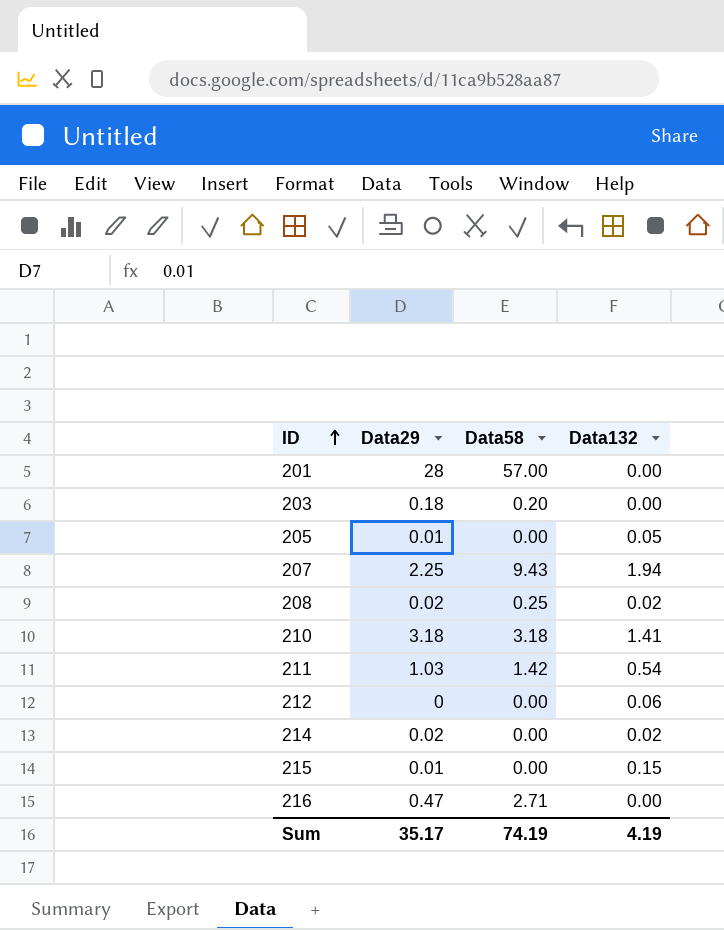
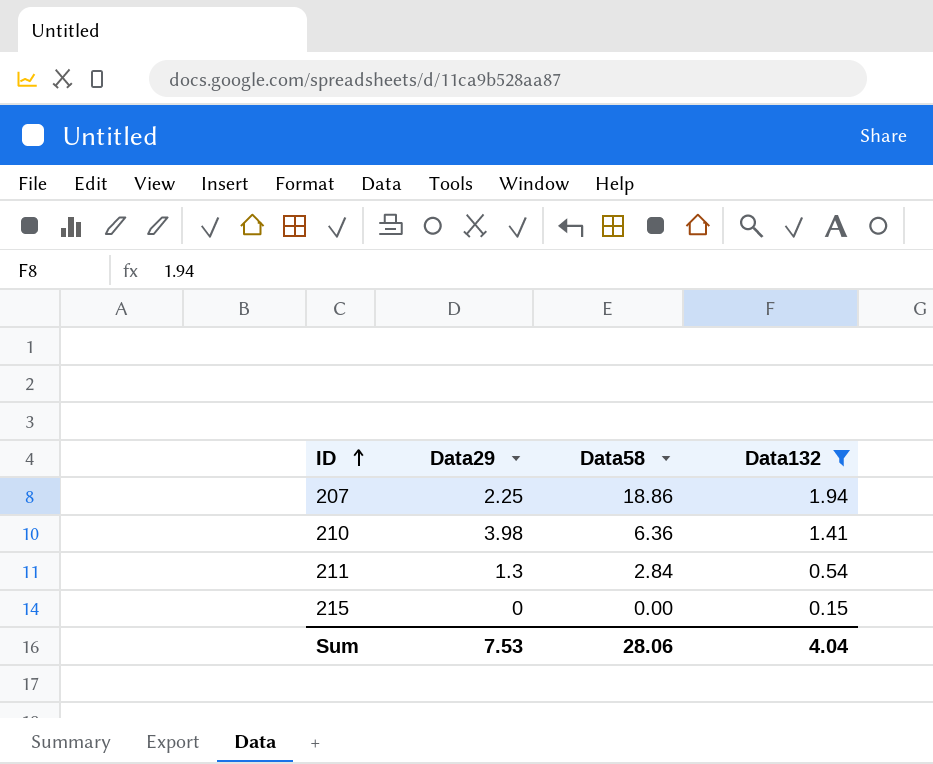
filter: none -> Data132 >= 0.15
207 | Data58: 9.43 -> 18.86
210 | Data29: 3.18 -> 3.98
210 | Data58: 3.18 -> 6.36
211 | Data29: 1.03 -> 1.3
211 | Data58: 1.42 -> 2.84
215 | Data29: 0.01 -> 0
Sum | Data29: 35.17 -> 7.53
Sum | Data58: 74.19 -> 28.06
Sum | Data132: 4.19 -> 4.04

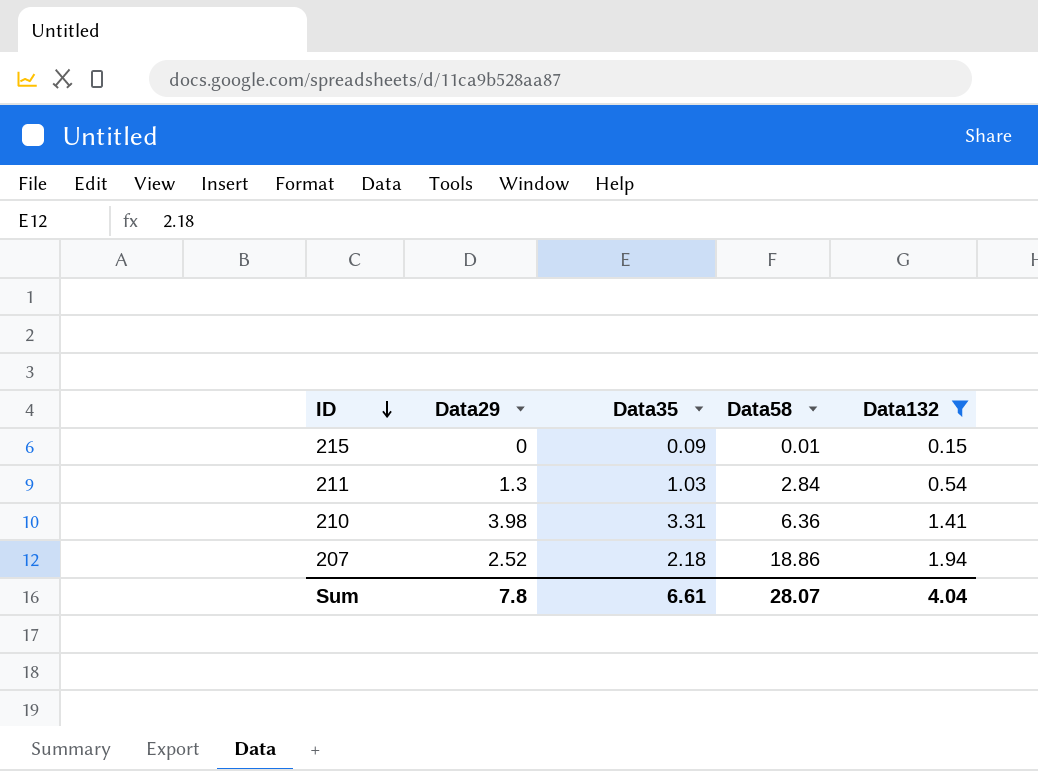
row order: ID ascending -> ID descending
column Data35 | position: none -> 3
215 | Data58: 0.00 -> 0.01
207 | Data29: 2.25 -> 2.52
Sum | Data29: 7.53 -> 7.8
Sum | Data58: 28.06 -> 28.07

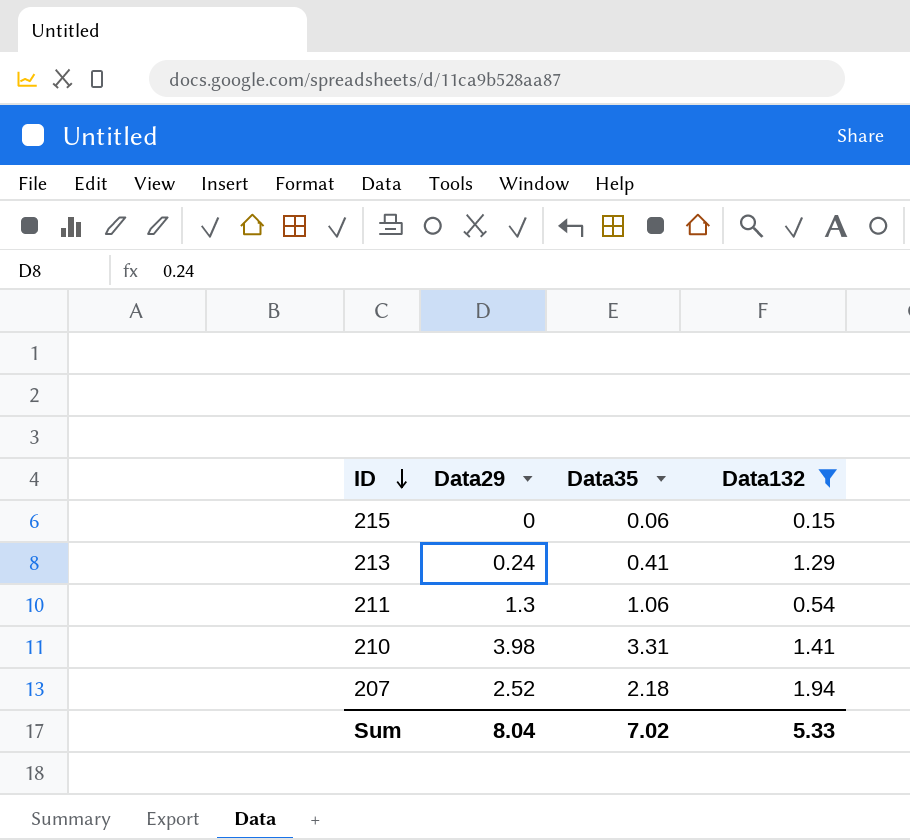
column Data58 | position: 4 -> none
215 | Data35: 0.09 -> 0.06
row 213: none -> 0.24 | 0.41 | 1.29
211 | Data35: 1.03 -> 1.06
Sum | Data29: 7.8 -> 8.04
Sum | Data35: 6.61 -> 7.02
Sum | Data132: 4.04 -> 5.33

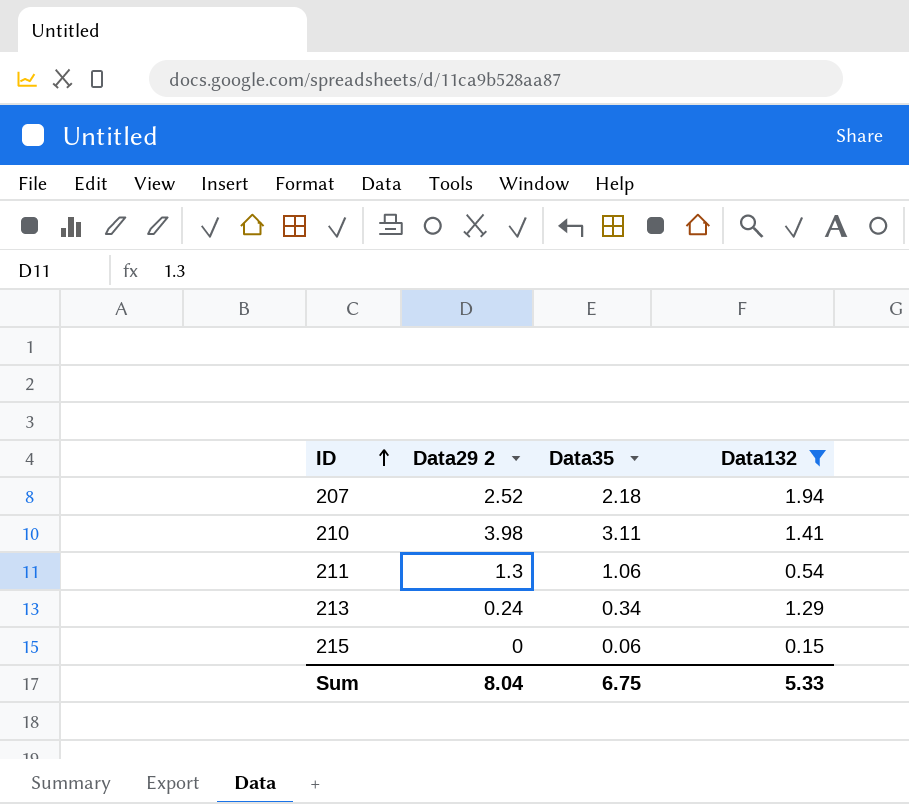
row order: ID descending -> ID ascending
column name: Data29 -> Data29 2
210 | Data35: 3.31 -> 3.11
213 | Data35: 0.41 -> 0.34
Sum | Data35: 7.02 -> 6.75

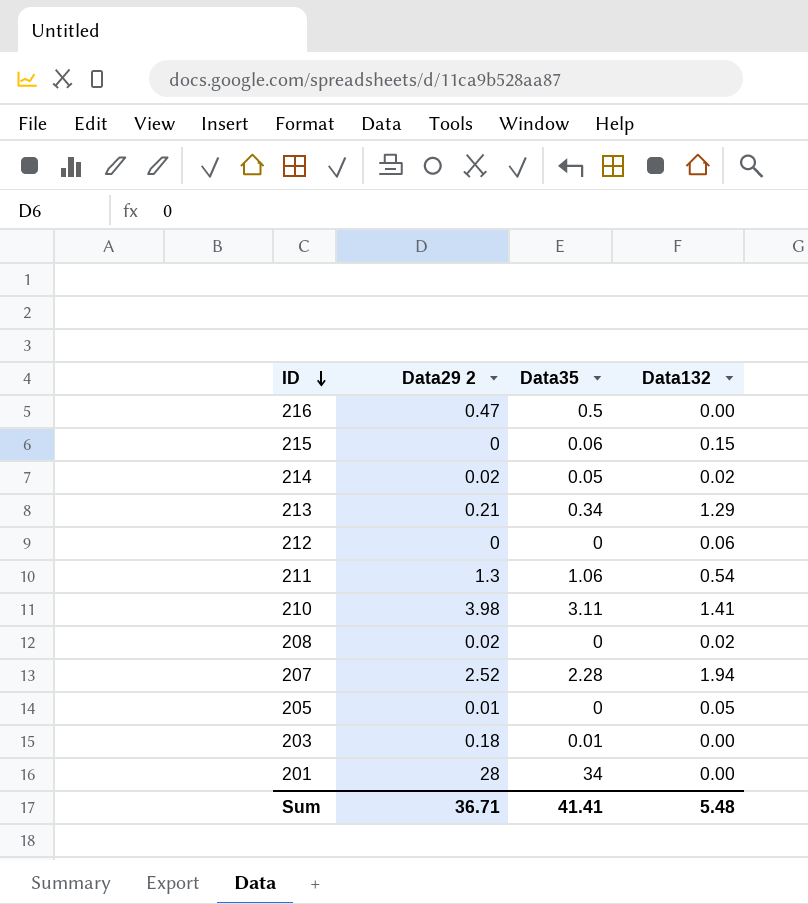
filter: Data132 >= 0.15 -> none
row order: ID ascending -> ID descending
213 | Data29 2: 0.24 -> 0.21
207 | Data35: 2.18 -> 2.28
Sum | Data29 2: 8.04 -> 36.71
Sum | Data35: 6.75 -> 41.41
Sum | Data132: 5.33 -> 5.48

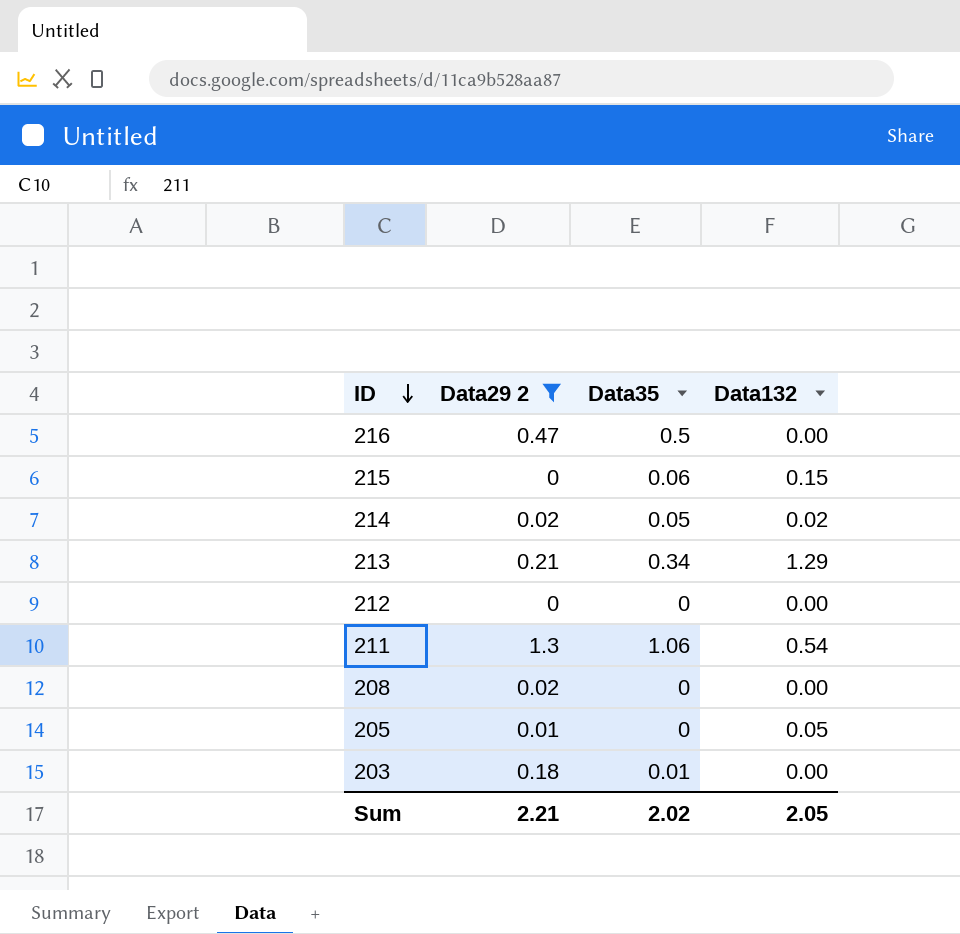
filter: none -> Data29 2 <= 1.3
212 | Data132: 0.06 -> 0.00
208 | Data132: 0.02 -> 0.00
Sum | Data29 2: 36.71 -> 2.21
Sum | Data35: 41.41 -> 2.02
Sum | Data132: 5.48 -> 2.05

